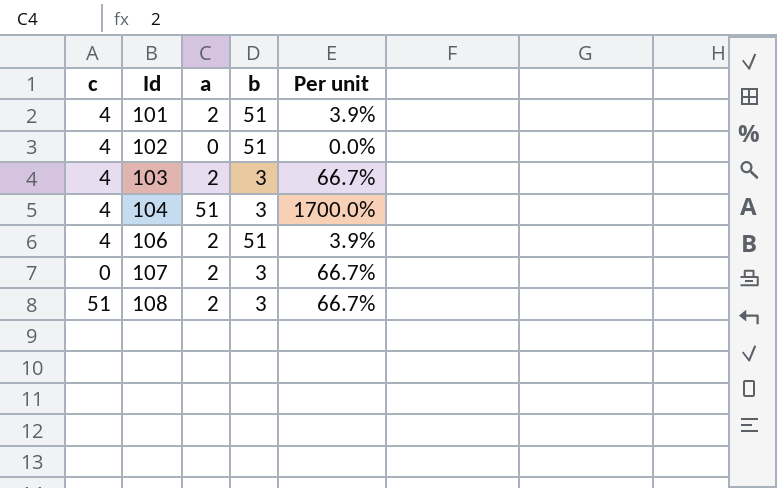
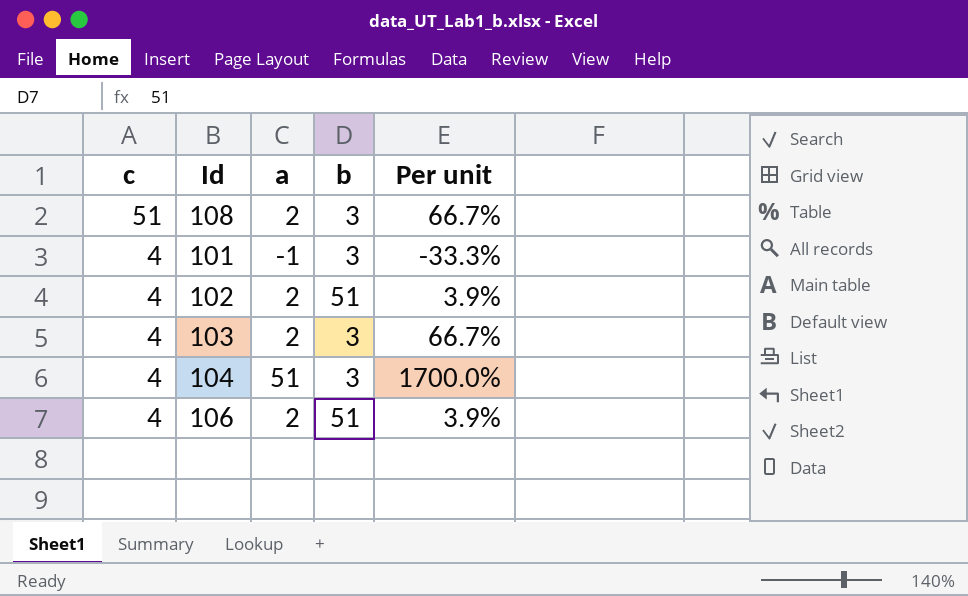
row order: Id ascending -> c descending
row 107: 0 | 2 | 3 | 66.7% -> none
101 | a: 2 -> -1
101 | b: 51 -> 3
101 | Per unit: 3.9% -> -33.3%
102 | a: 0 -> 2
102 | Per unit: 0.0% -> 3.9%

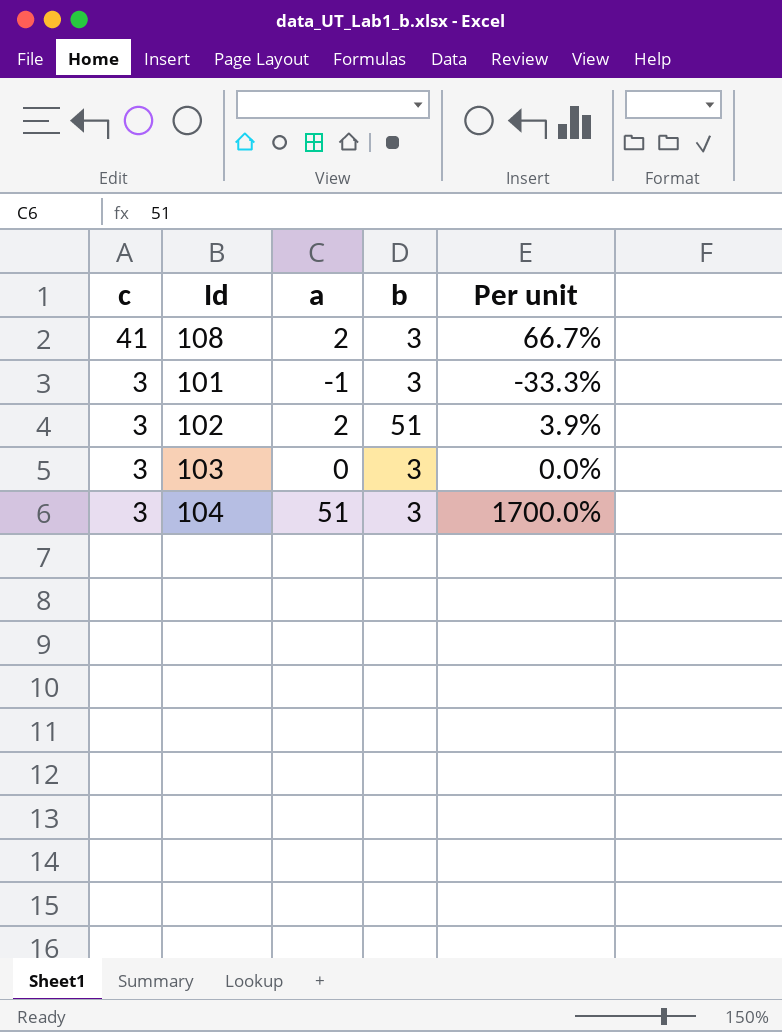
row 106: 4 | 2 | 51 | 3.9% -> none
108 | c: 51 -> 41
101 | c: 4 -> 3
102 | c: 4 -> 3
103 | c: 4 -> 3
103 | a: 2 -> 0
103 | Per unit: 66.7% -> 0.0%
104 | c: 4 -> 3

